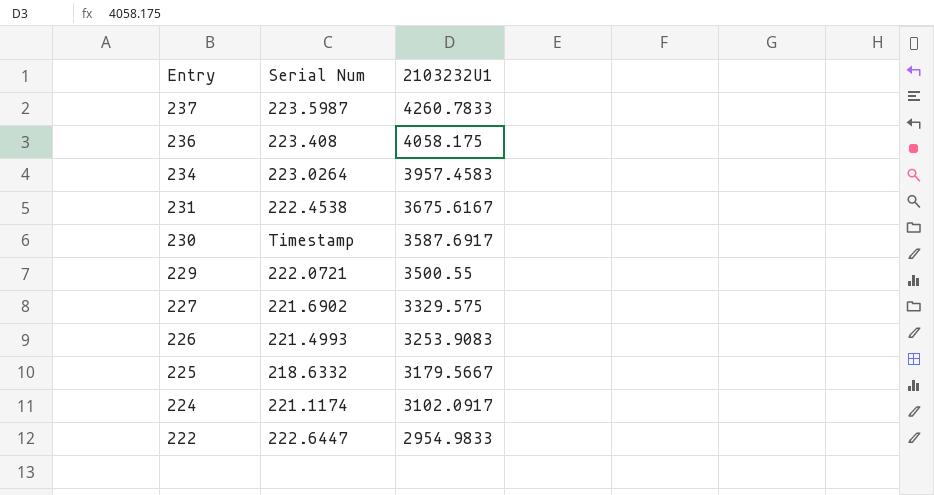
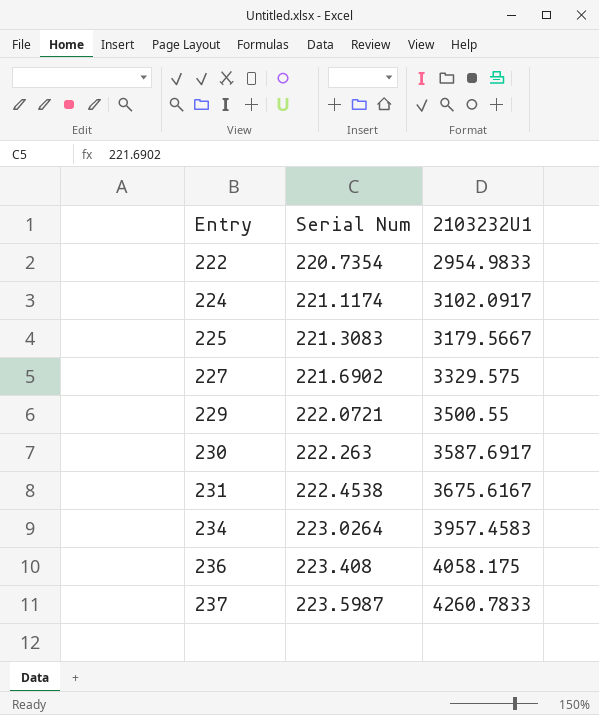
row order: Entry descending -> Entry ascending
row 226: 221.4993 | 3253.9083 -> none
222 | Serial Num: 222.6447 -> 220.7354
225 | Serial Num: 218.6332 -> 221.3083
230 | Serial Num: Timestamp -> 222.263

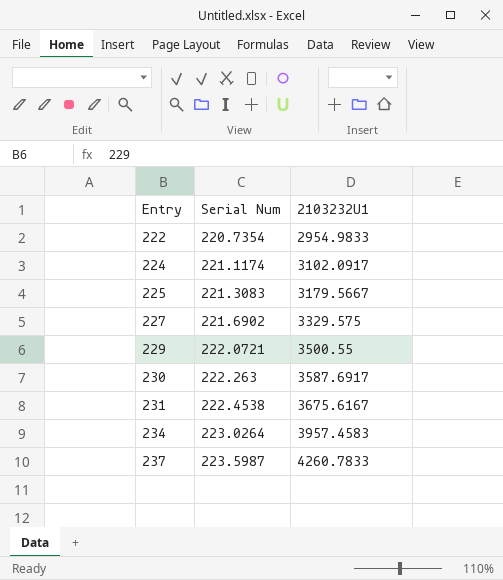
row 236: 223.408 | 4058.175 -> none

